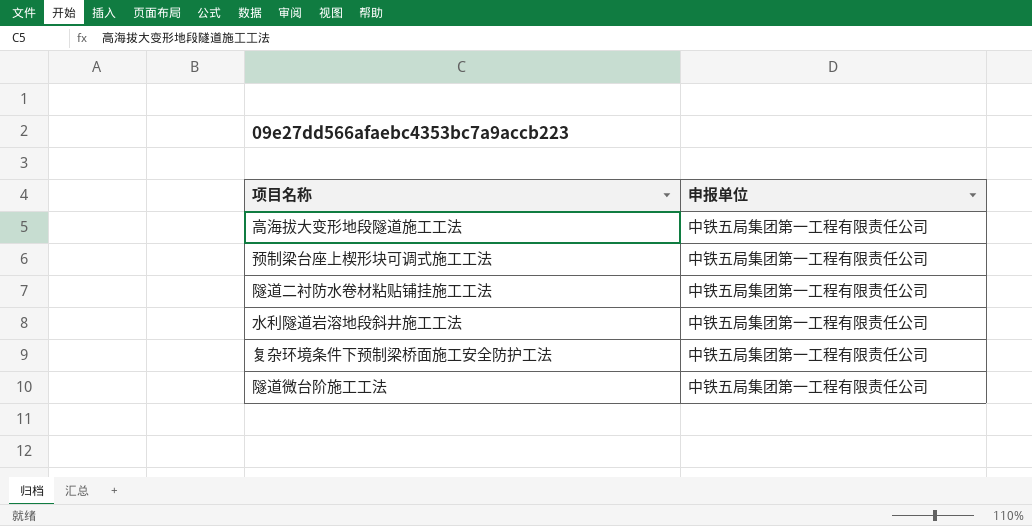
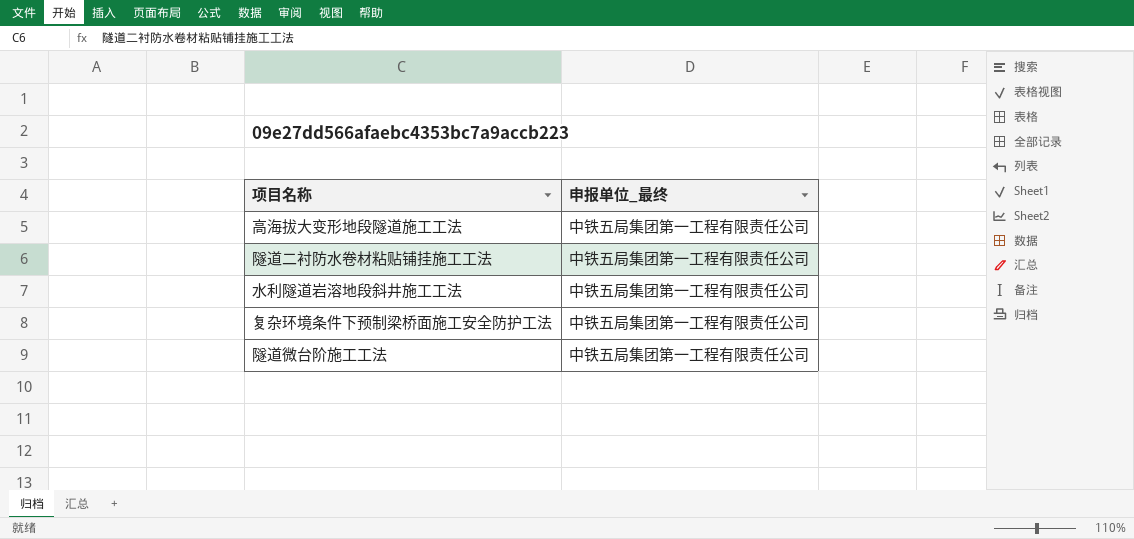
column name: 申报单位 -> 申报单位_最终
row 预制梁台座上楔形块可调式施工工法: 中铁五局集团第一工程有限责任公司 -> none

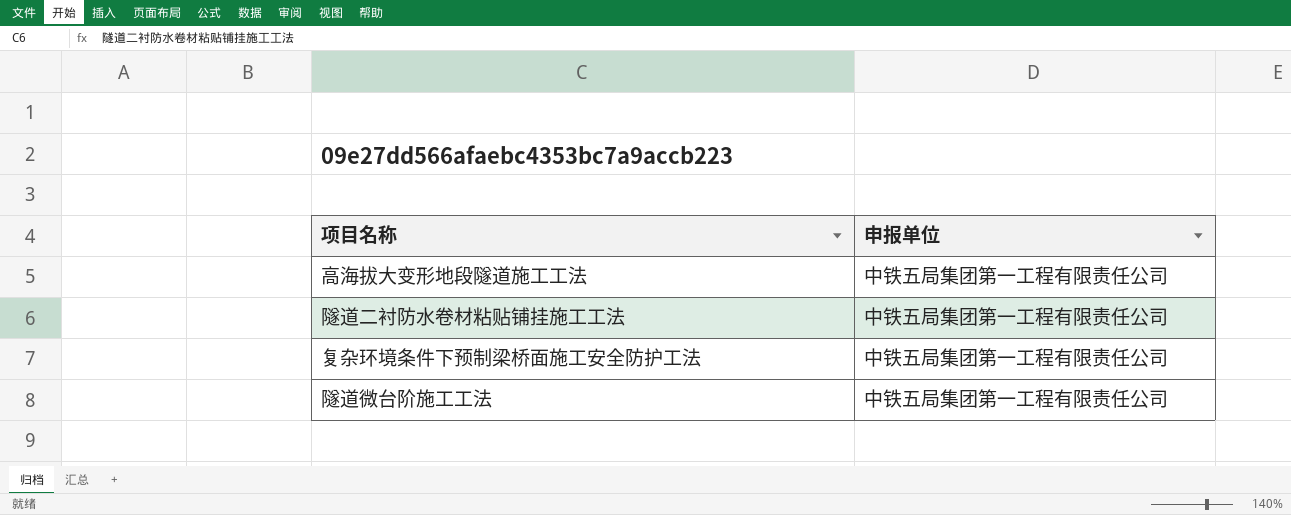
column name: 申报单位_最终 -> 申报单位
row 水利隧道岩溶地段斜井施工工法: 中铁五局集团第一工程有限责任公司 -> none

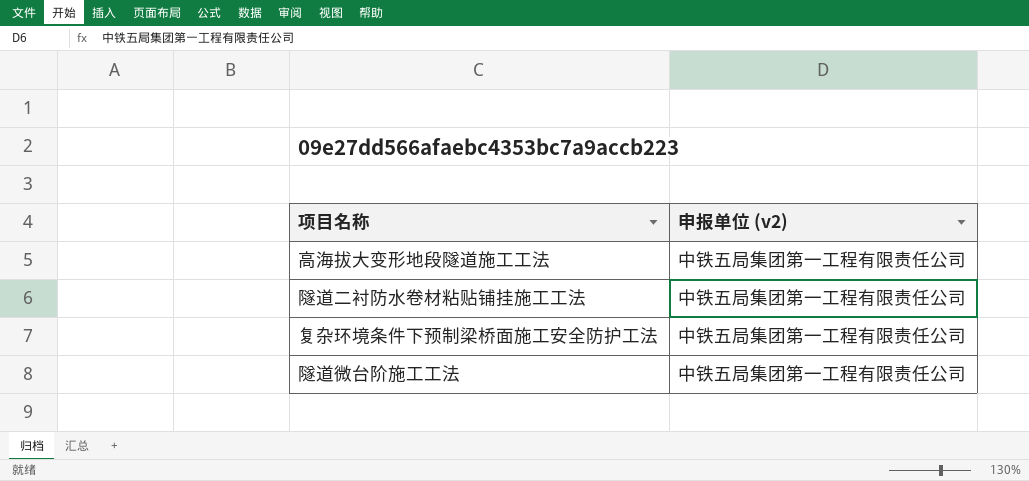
column name: 申报单位 -> 申报单位 (v2)

